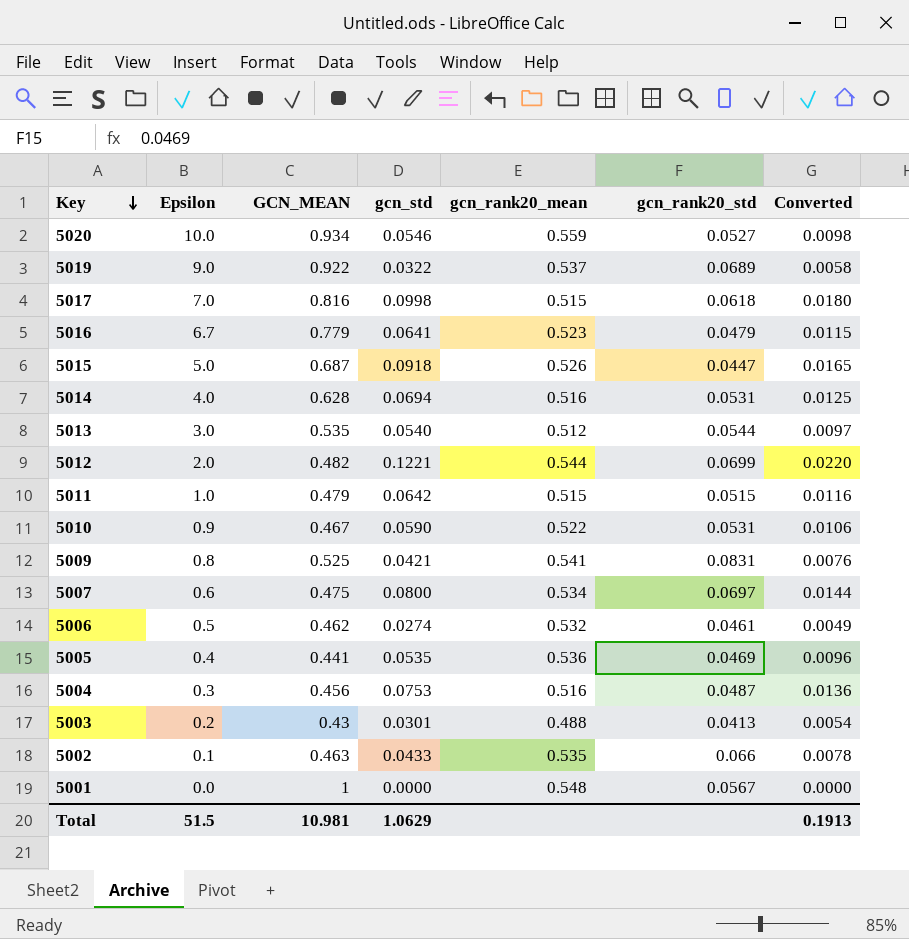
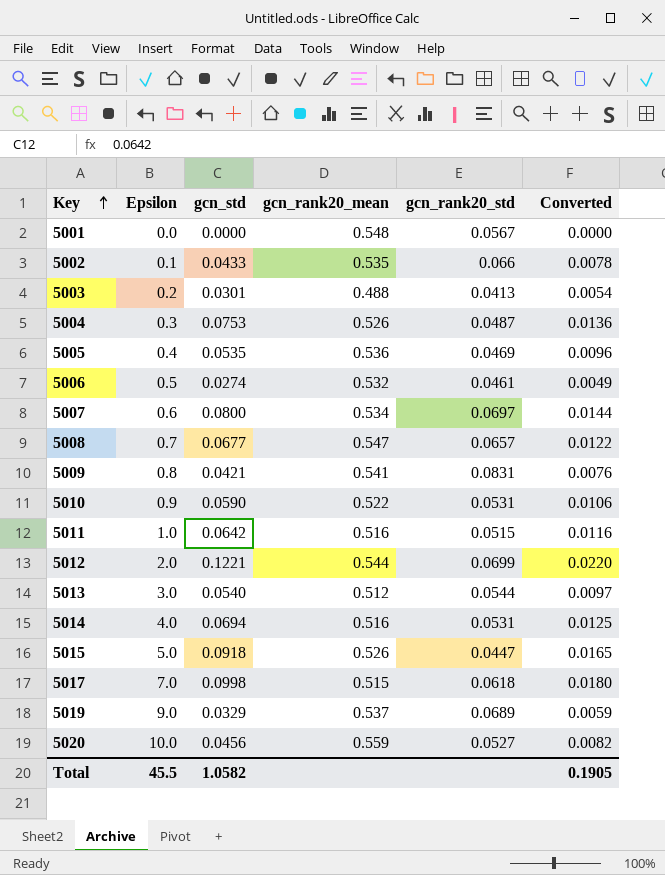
row order: Key descending -> Key ascending
column GCN_MEAN | position: 3 -> none
row 5016: 6.7 | 0.779 | 0.0641 | 0.523 | 0.0479 | 0.0115 -> none
5004 | gcn_rank20_mean: 0.516 -> 0.526
row 5008: none -> 0.7 | 0.0677 | 0.547 | 0.0657 | 0.0122
5011 | gcn_rank20_mean: 0.515 -> 0.516
5019 | gcn_std: 0.0322 -> 0.0329
5019 | Converted: 0.0058 -> 0.0059
5020 | gcn_std: 0.0546 -> 0.0456
5020 | Converted: 0.0098 -> 0.0082
Total | Epsilon: 51.5 -> 45.5
Total | gcn_std: 1.0629 -> 1.0582
Total | Converted: 0.1913 -> 0.1905

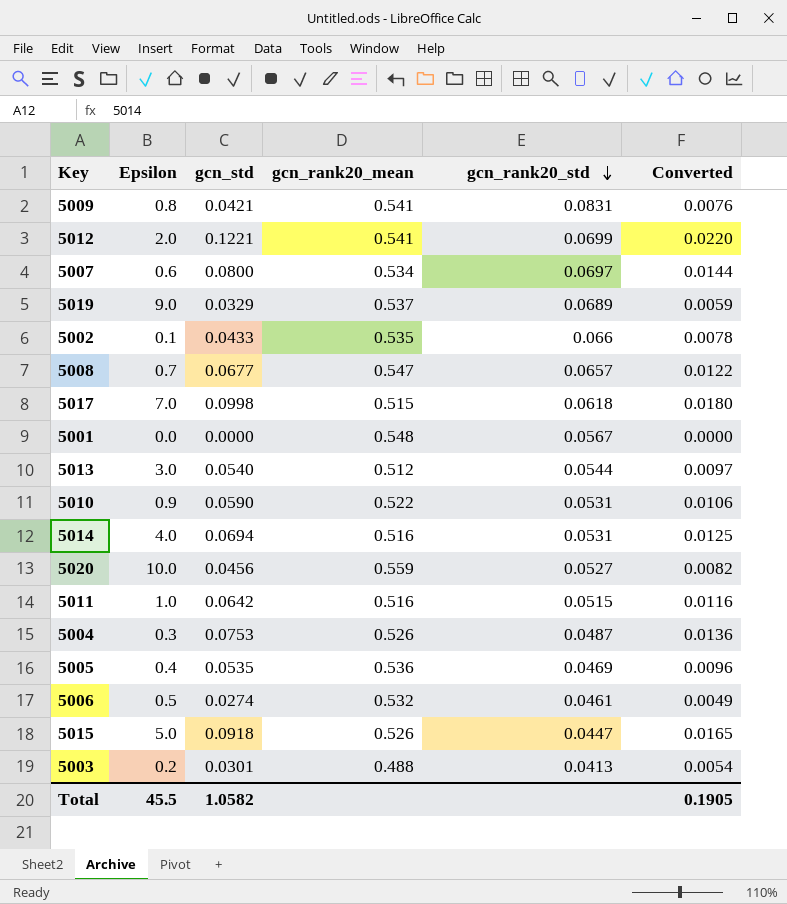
row order: Key ascending -> gcn_rank20_std descending
5012 | gcn_rank20_mean: 0.544 -> 0.541

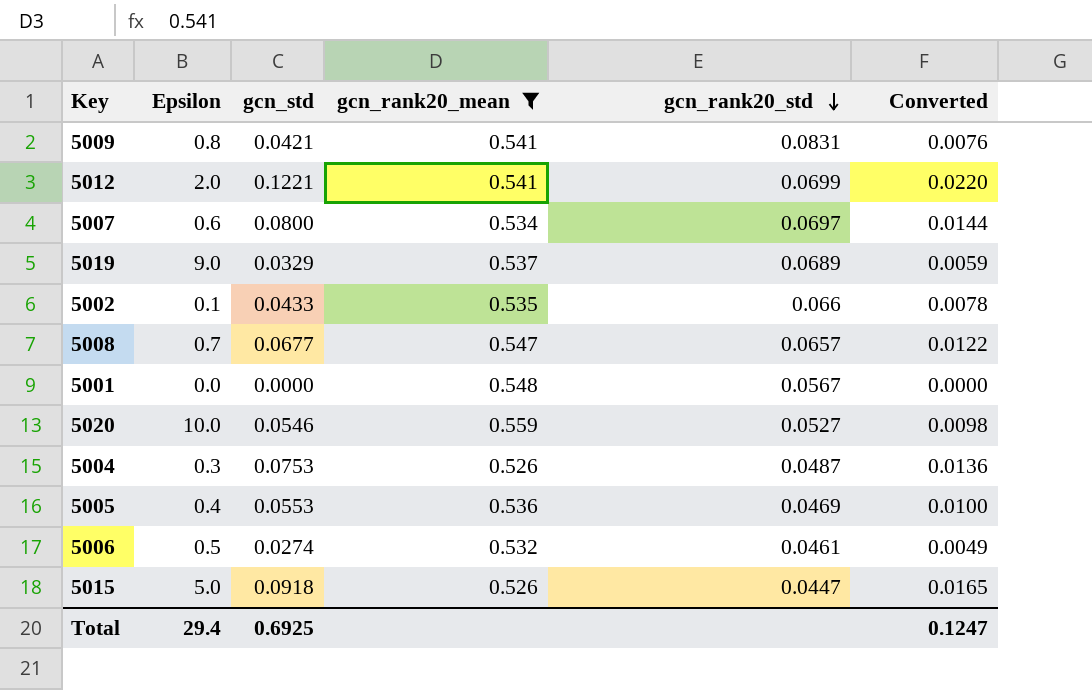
filter: none -> gcn_rank20_mean >= 0.526
5020 | gcn_std: 0.0456 -> 0.0546
5020 | Converted: 0.0082 -> 0.0098
5005 | gcn_std: 0.0535 -> 0.0553
5005 | Converted: 0.0096 -> 0.0100
Total | Epsilon: 45.5 -> 29.4
Total | gcn_std: 1.0582 -> 0.6925
Total | Converted: 0.1905 -> 0.1247

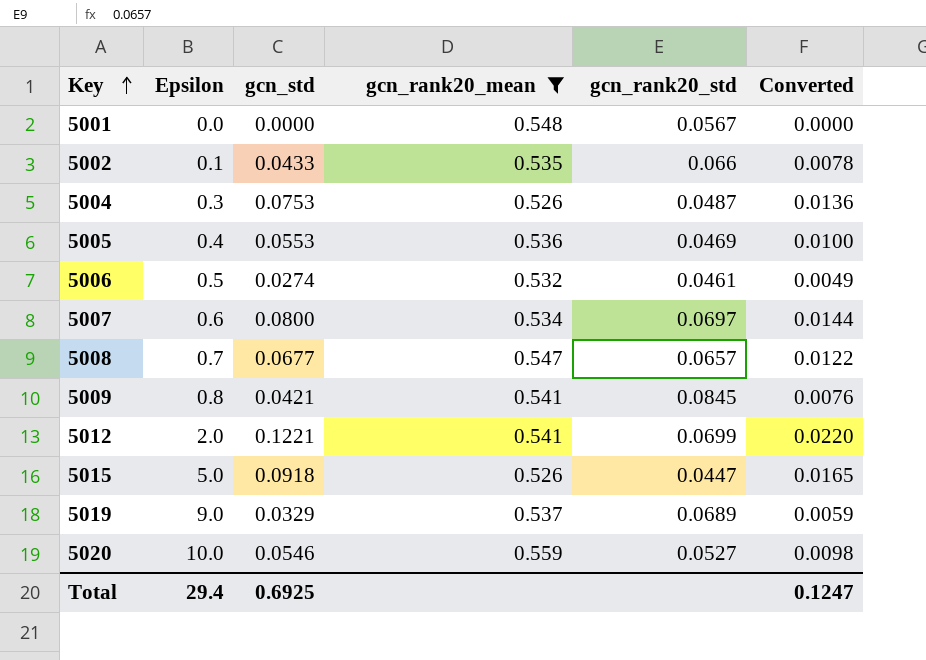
row order: gcn_rank20_std descending -> Key ascending
5009 | gcn_rank20_std: 0.0831 -> 0.0845

